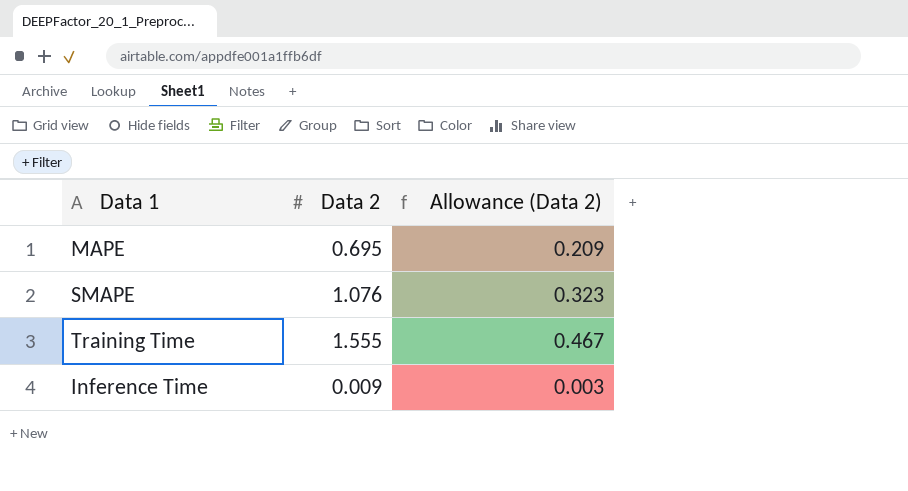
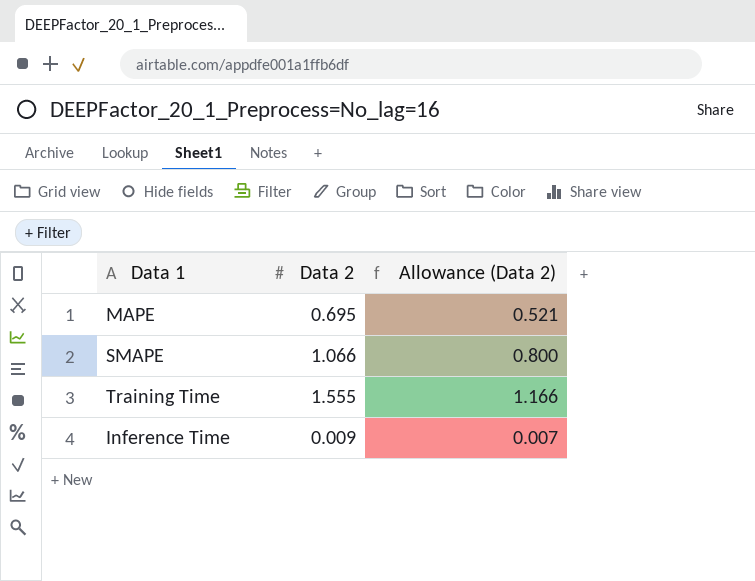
column Allowance (Data 2) | formula: [Data 2] * 0.3 -> [Data 2] * 0.75
SMAPE | Data 2: 1.076 -> 1.066

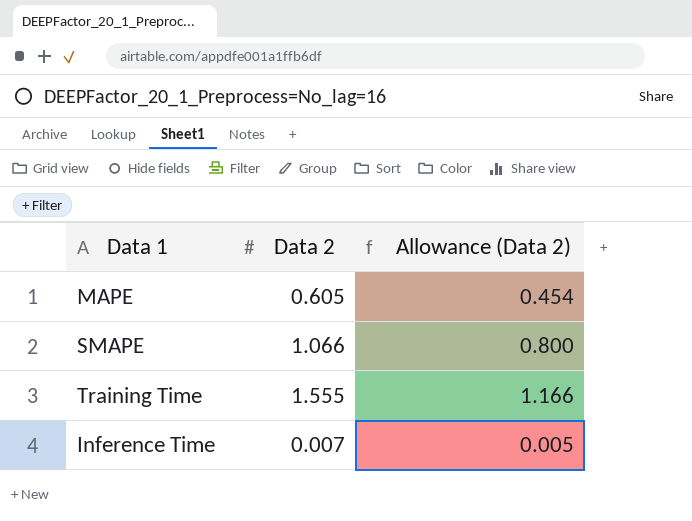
MAPE | Data 2: 0.695 -> 0.605
MAPE | Allowance (Data 2): 0.521 -> 0.454
Inference Time | Data 2: 0.009 -> 0.007
Inference Time | Allowance (Data 2): 0.007 -> 0.005

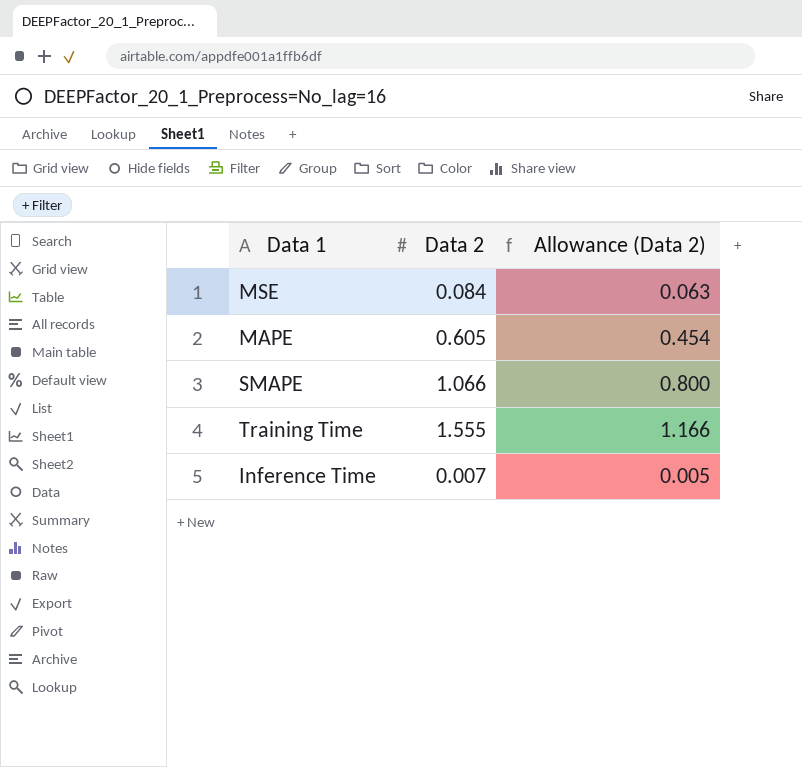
row MSE: none -> 0.084 | 0.063

